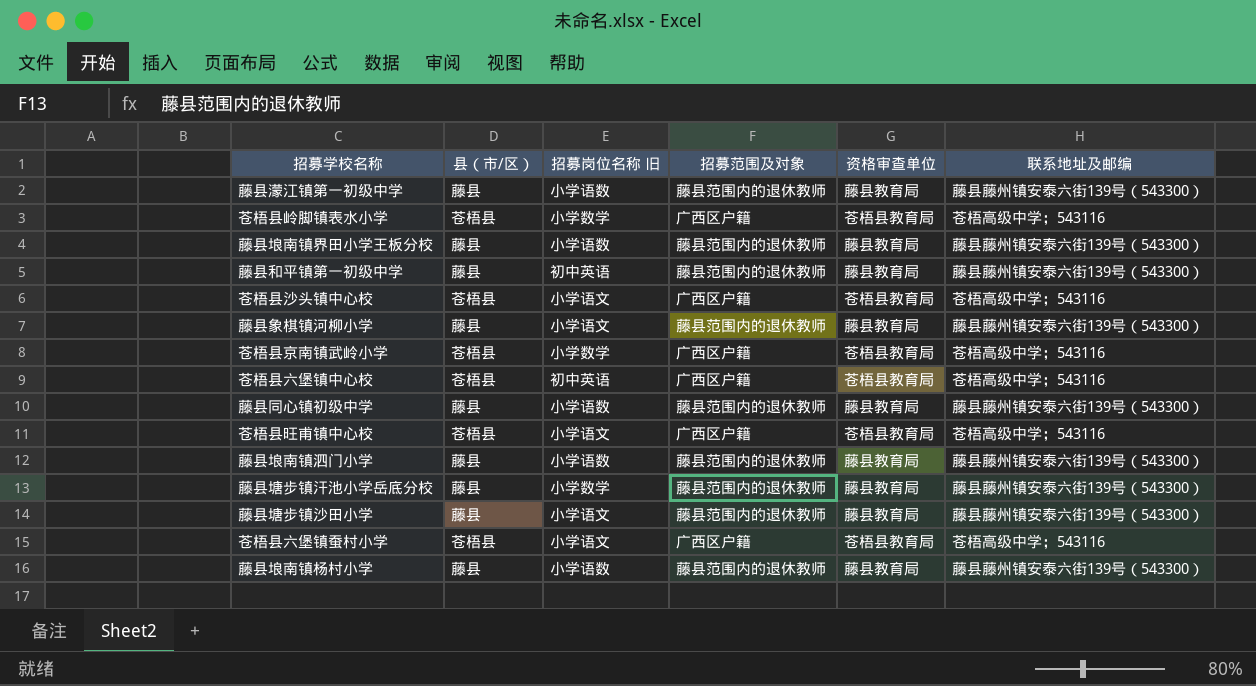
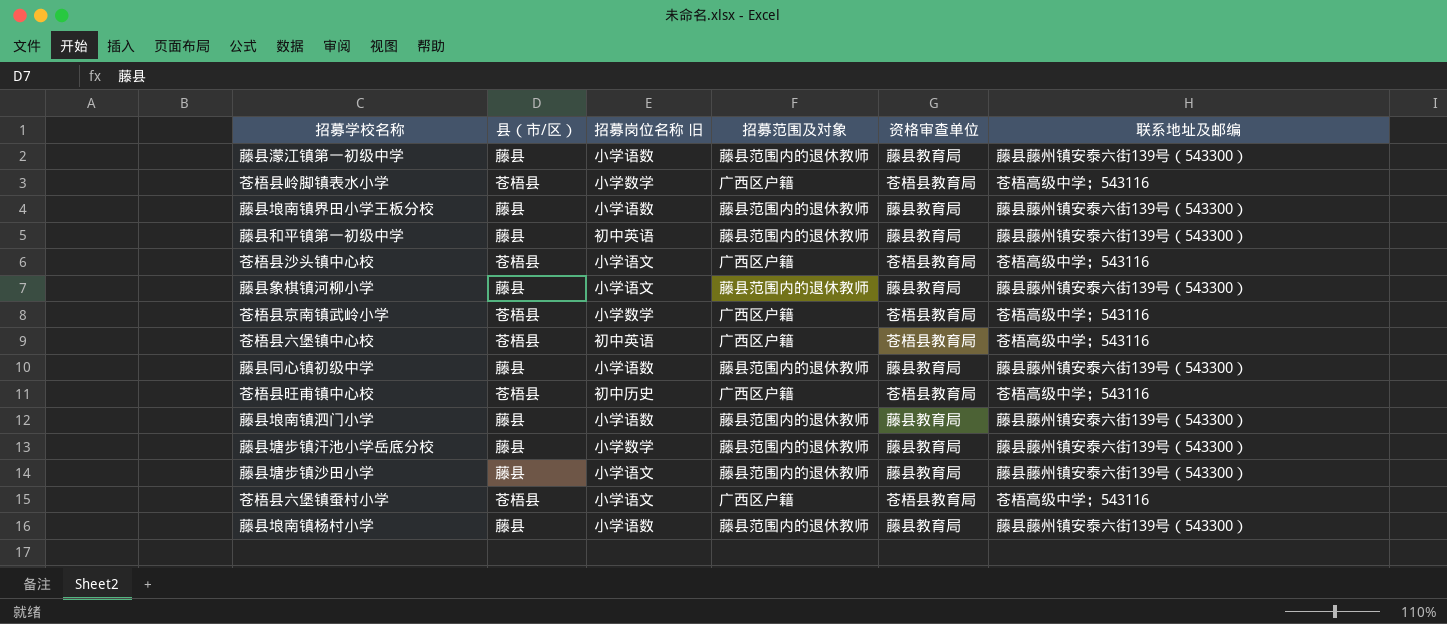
苍梧县旺甫镇中心校 | 招募岗位名称 旧: 小学语文 -> 初中历史

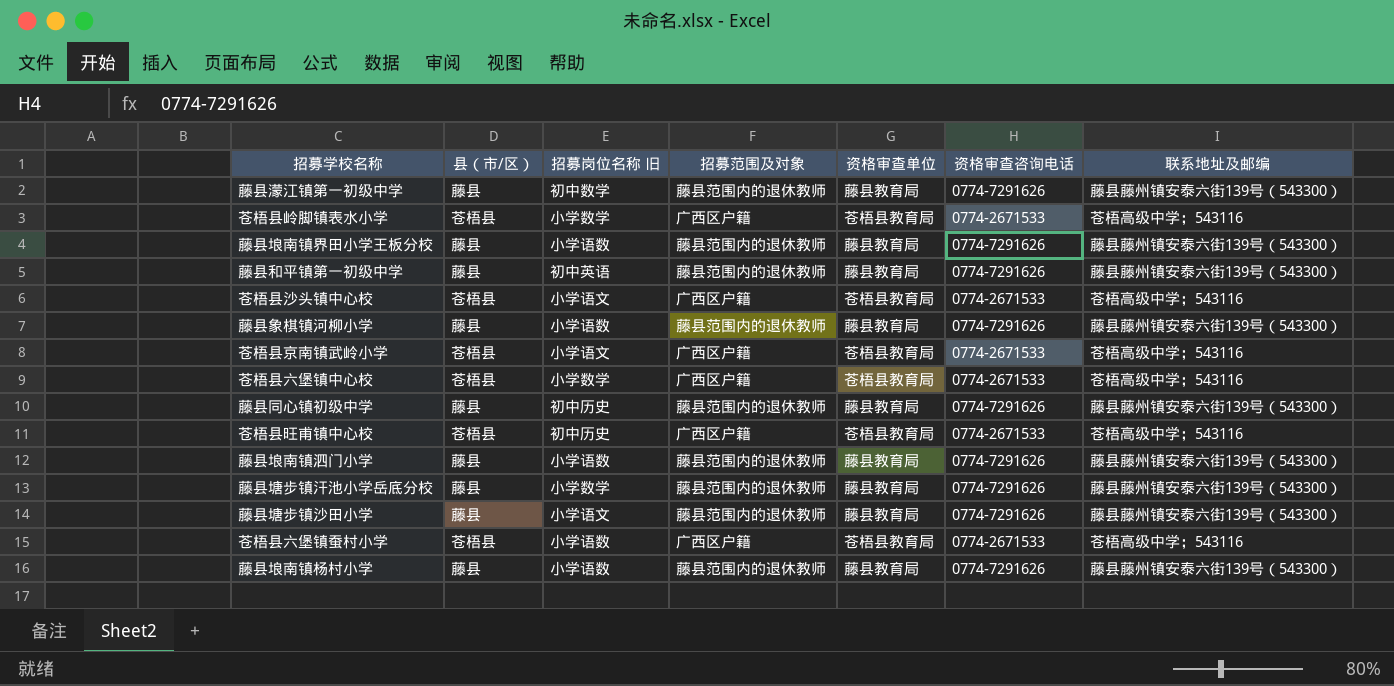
column 资格审查咨询电话 | position: none -> 6
藤县濛江镇第一初级中学 | 招募岗位名称 旧: 小学语数 -> 初中数学
藤县象棋镇河柳小学 | 招募岗位名称 旧: 小学语文 -> 小学语数
苍梧县京南镇武岭小学 | 招募岗位名称 旧: 小学数学 -> 小学语文
苍梧县六堡镇中心校 | 招募岗位名称 旧: 初中英语 -> 小学数学
藤县同心镇初级中学 | 招募岗位名称 旧: 小学语数 -> 初中历史
苍梧县六堡镇蚕村小学 | 招募岗位名称 旧: 小学语文 -> 小学语数

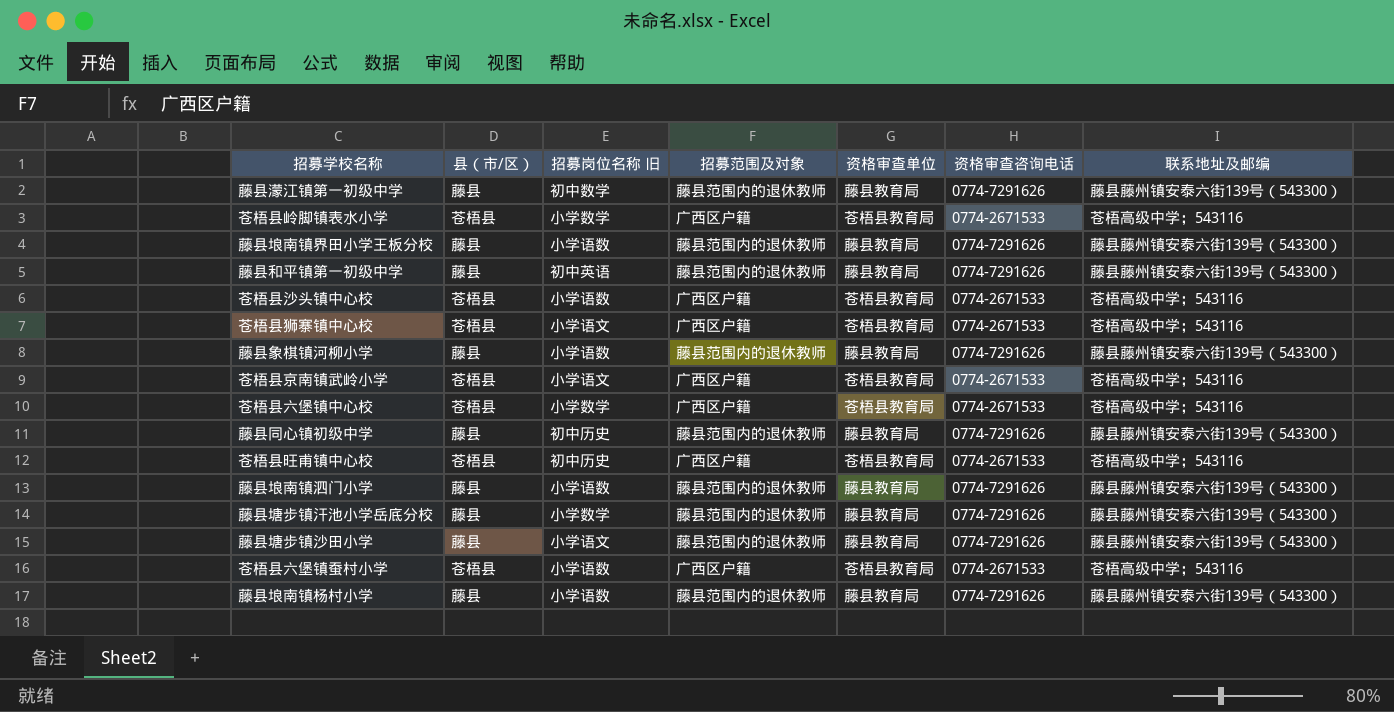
苍梧县沙头镇中心校 | 招募岗位名称 旧: 小学语文 -> 小学语数
row 苍梧县狮寨镇中心校: none -> 苍梧县 | 小学语文 | 广西区户籍 | 苍梧县教育局 | 0774-2671533 | 苍梧高级中学；543116

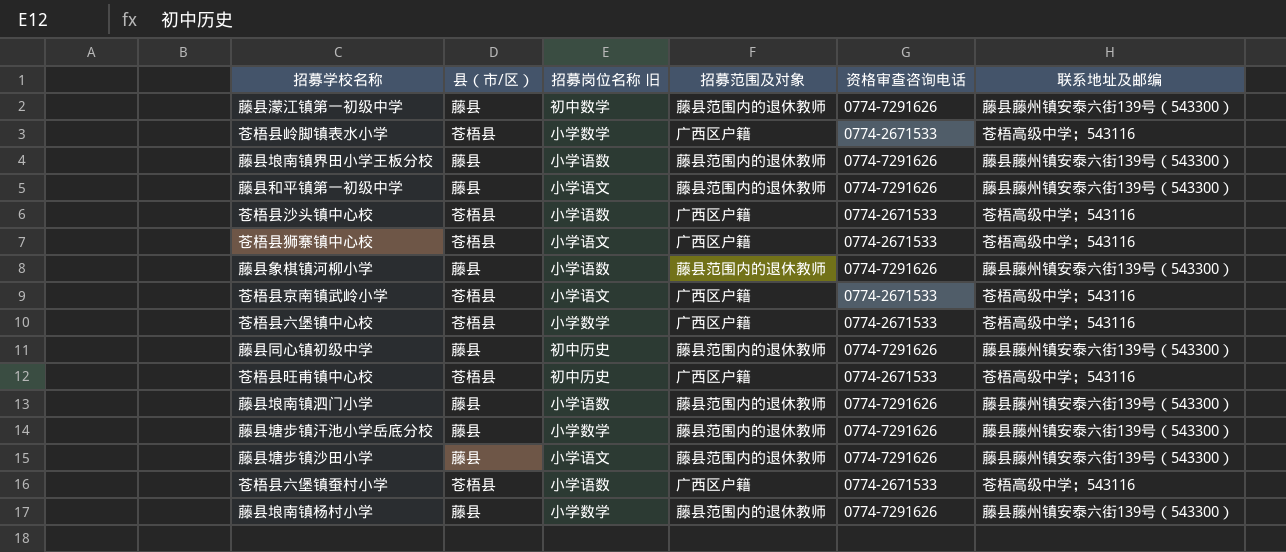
column 资格审查单位 | position: 5 -> none
藤县和平镇第一初级中学 | 招募岗位名称 旧: 初中英语 -> 小学语文
藤县埌南镇杨村小学 | 招募岗位名称 旧: 小学语数 -> 小学数学

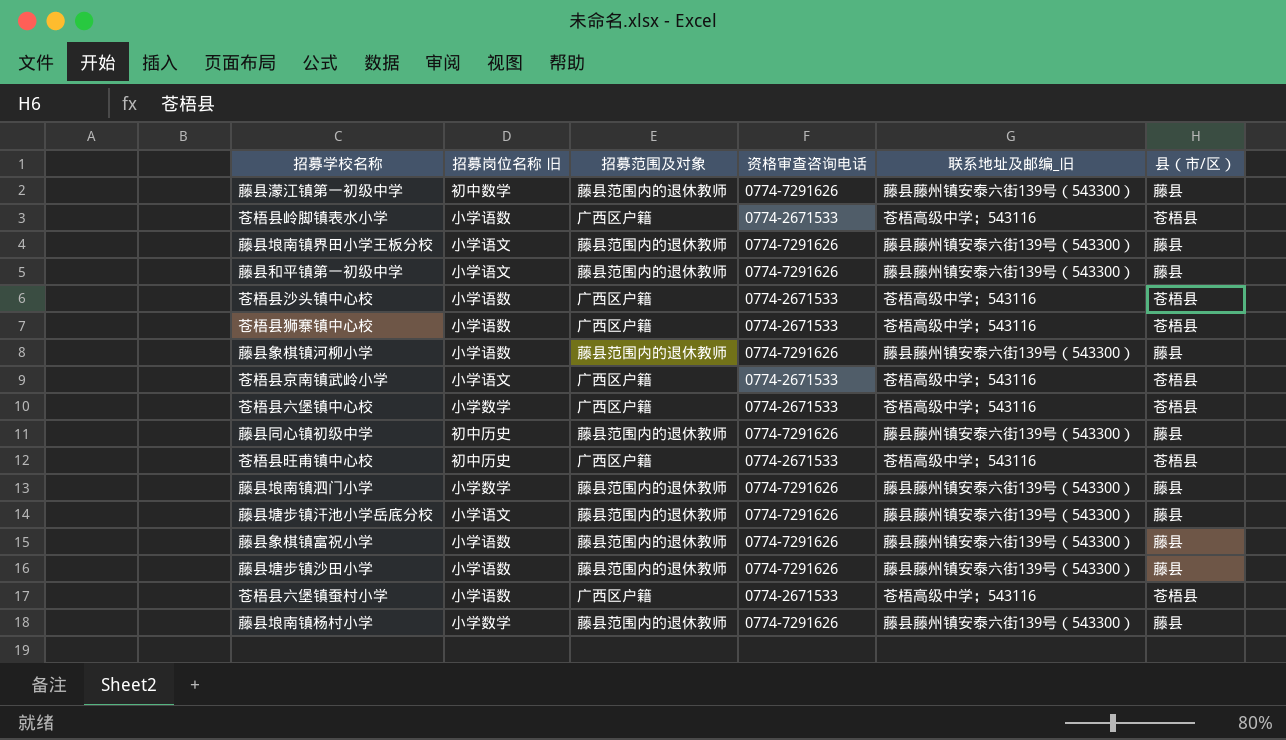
column name: 联系地址及邮编 -> 联系地址及邮编_旧
column 县（市/区） | position: 2 -> 6
苍梧县岭脚镇表水小学 | 招募岗位名称 旧: 小学数学 -> 小学语数
藤县埌南镇界田小学王板分校 | 招募岗位名称 旧: 小学语数 -> 小学语文
苍梧县狮寨镇中心校 | 招募岗位名称 旧: 小学语文 -> 小学语数
藤县埌南镇泗门小学 | 招募岗位名称 旧: 小学语数 -> 小学数学
藤县塘步镇汗池小学岳底分校 | 招募岗位名称 旧: 小学数学 -> 小学语文
row 藤县象棋镇富祝小学: none -> 小学语数 | 藤县范围内的退休教师 | 0774-7291626 | 藤县藤州镇安泰六街139号（543300） | 藤县
藤县塘步镇沙田小学 | 招募岗位名称 旧: 小学语文 -> 小学语数

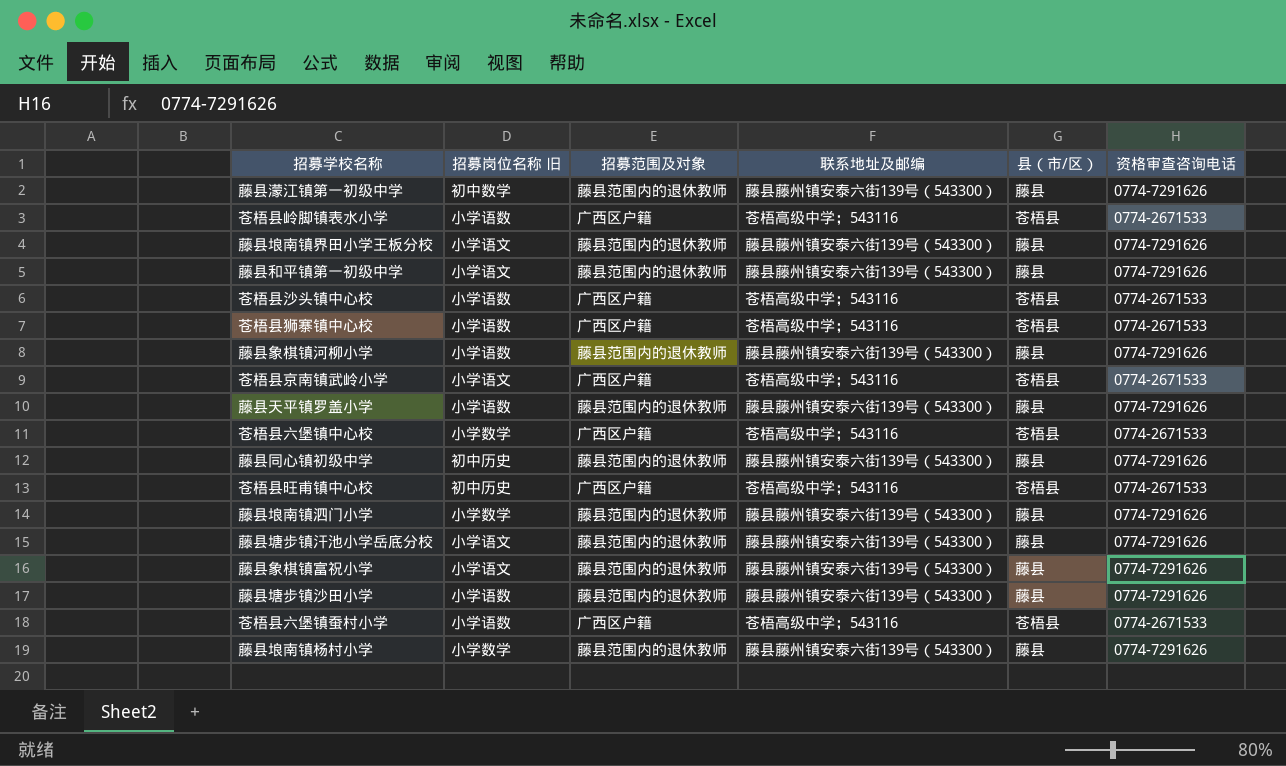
column name: 联系地址及邮编_旧 -> 联系地址及邮编
column 资格审查咨询电话 | position: 4 -> 6
row 藤县天平镇罗盖小学: none -> 小学语数 | 藤县范围内的退休教师 | 藤县藤州镇安泰六街139号（543300） | 藤县 | 0774-7291626
藤县象棋镇富祝小学 | 招募岗位名称 旧: 小学语数 -> 小学语文

